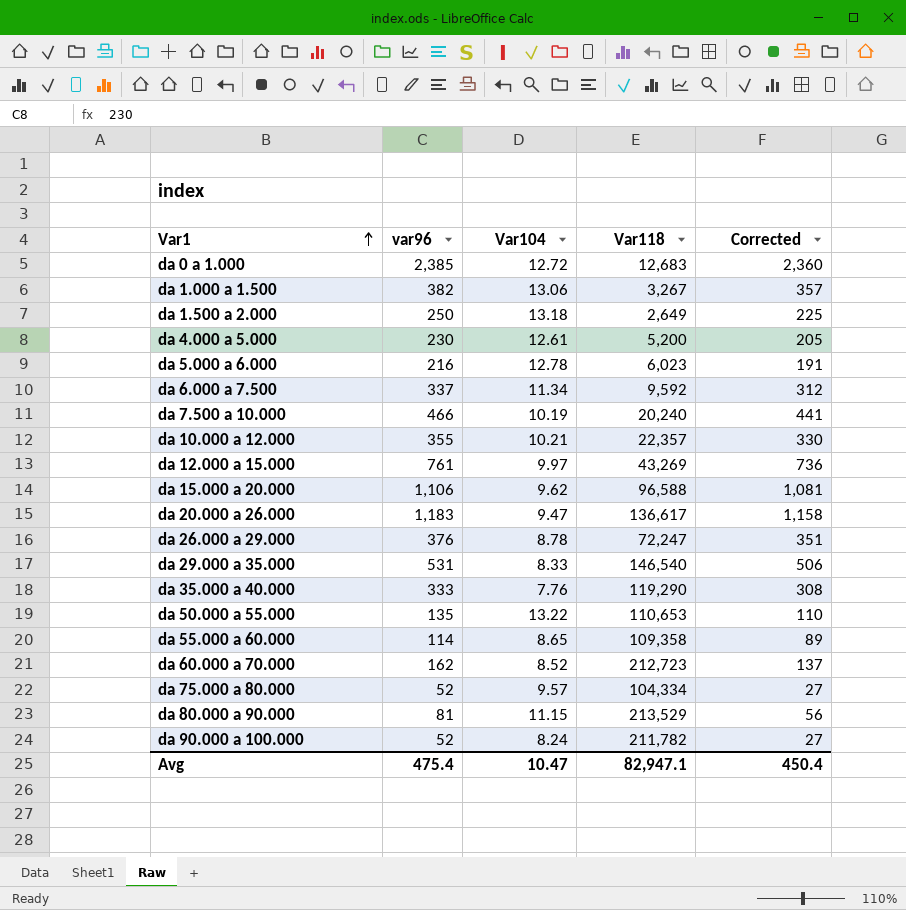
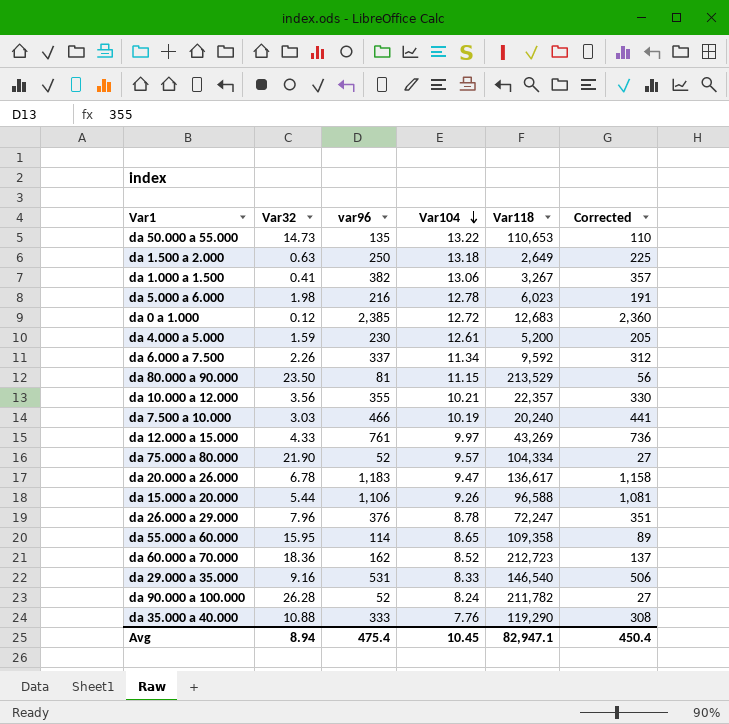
row order: Var1 ascending -> Var104 descending
column Var32 | position: none -> 2
da 15.000 a 20.000 | Var104: 9.62 -> 9.26
Avg | Var104: 10.47 -> 10.45

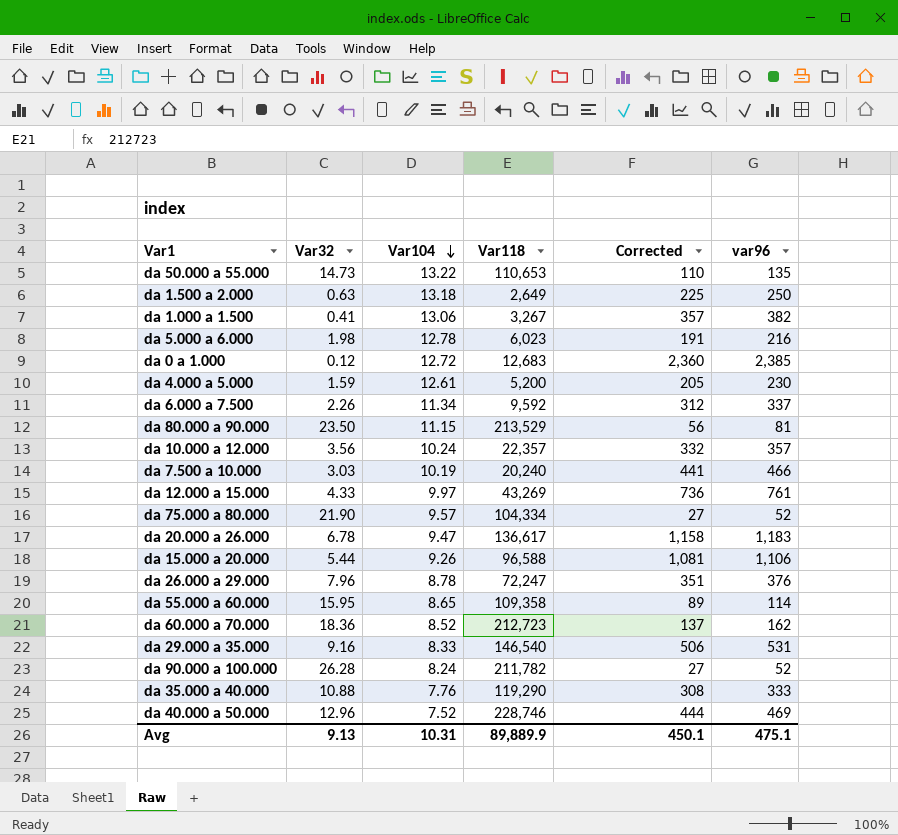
column var96 | position: 3 -> 6
da 10.000 a 12.000 | Var104: 10.21 -> 10.24
da 10.000 a 12.000 | Corrected: 330 -> 332
da 10.000 a 12.000 | var96: 355 -> 357
row da 40.000 a 50.000: none -> 12.96 | 7.52 | 228,746 | 444 | 469
Avg | Var32: 8.94 -> 9.13
Avg | Var104: 10.45 -> 10.31
Avg | Var118: 82,947.1 -> 89,889.9
Avg | Corrected: 450.4 -> 450.1
Avg | var96: 475.4 -> 475.1

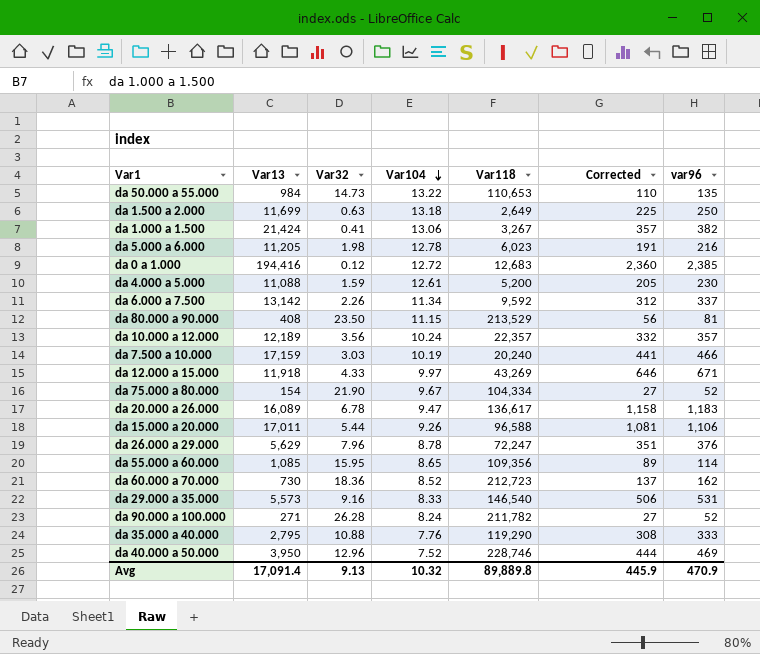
column Var13 | position: none -> 2
da 12.000 a 15.000 | Corrected: 736 -> 646
da 12.000 a 15.000 | var96: 761 -> 671
da 75.000 a 80.000 | Var104: 9.57 -> 9.67
da 55.000 a 60.000 | Var118: 109,358 -> 109,356
Avg | Var104: 10.31 -> 10.32
Avg | Var118: 89,889.9 -> 89,889.8
Avg | Corrected: 450.1 -> 445.9
Avg | var96: 475.1 -> 470.9

